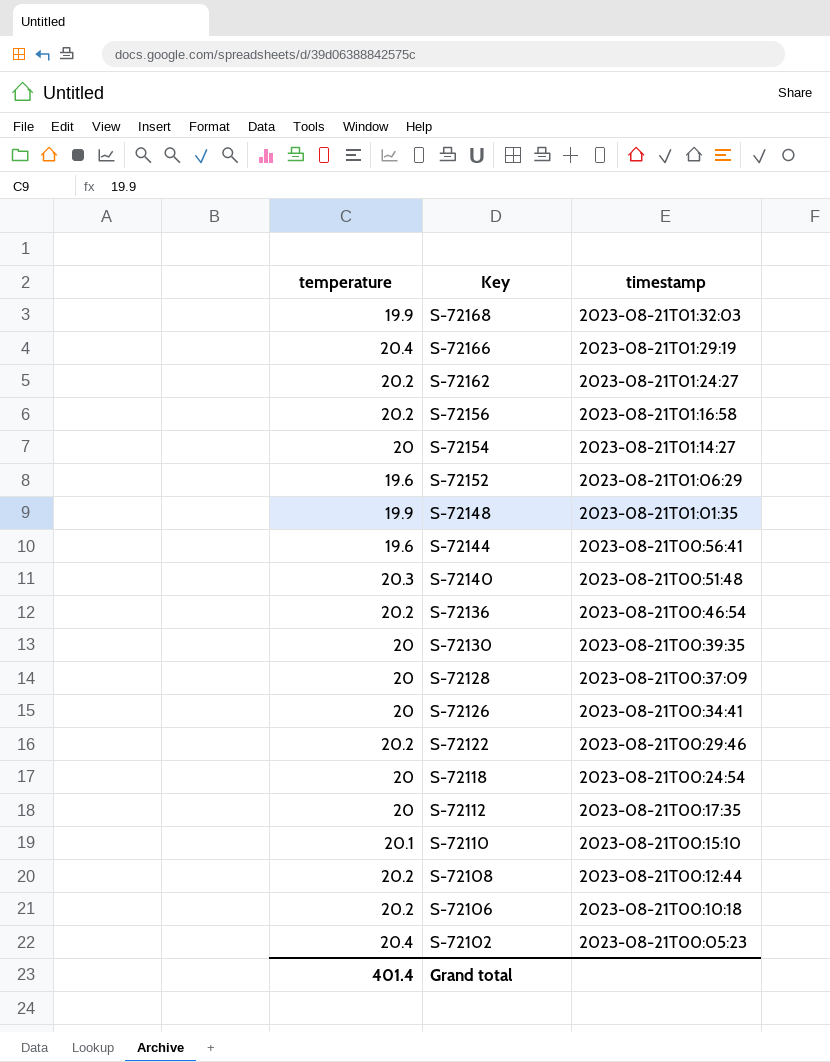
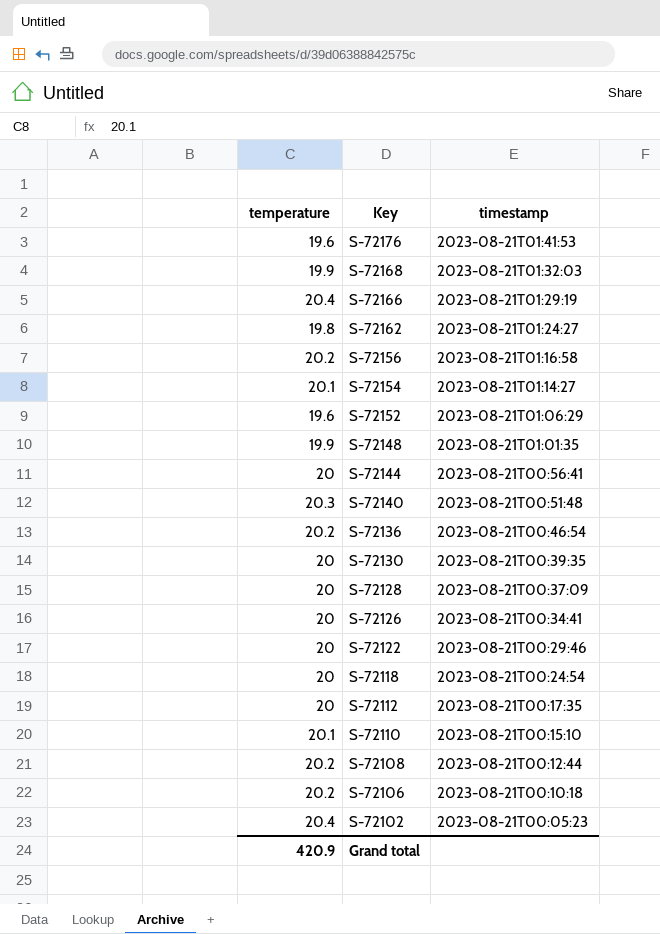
row S-72176: none -> 19.6 | 2023-08-21T01:41:53
S-72162 | temperature: 20.2 -> 19.8
S-72154 | temperature: 20 -> 20.1
S-72144 | temperature: 19.6 -> 20
S-72122 | temperature: 20.2 -> 20
Grand total | temperature: 401.4 -> 420.9

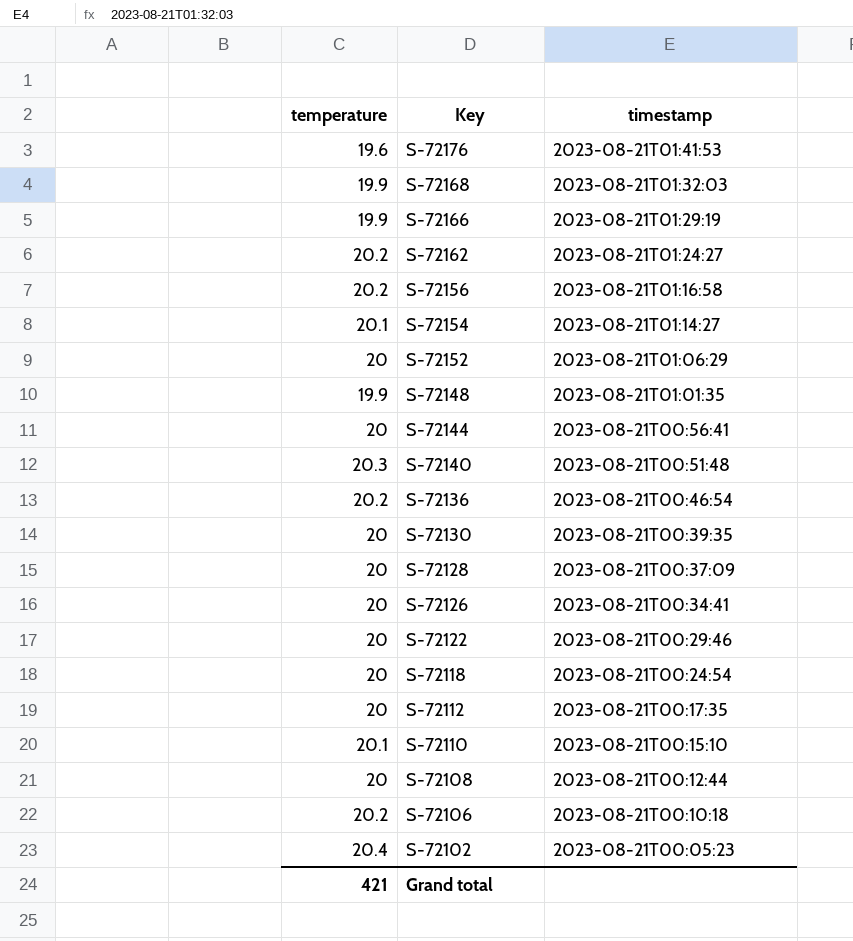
S-72166 | temperature: 20.4 -> 19.9
S-72162 | temperature: 19.8 -> 20.2
S-72152 | temperature: 19.6 -> 20
S-72108 | temperature: 20.2 -> 20
Grand total | temperature: 420.9 -> 421

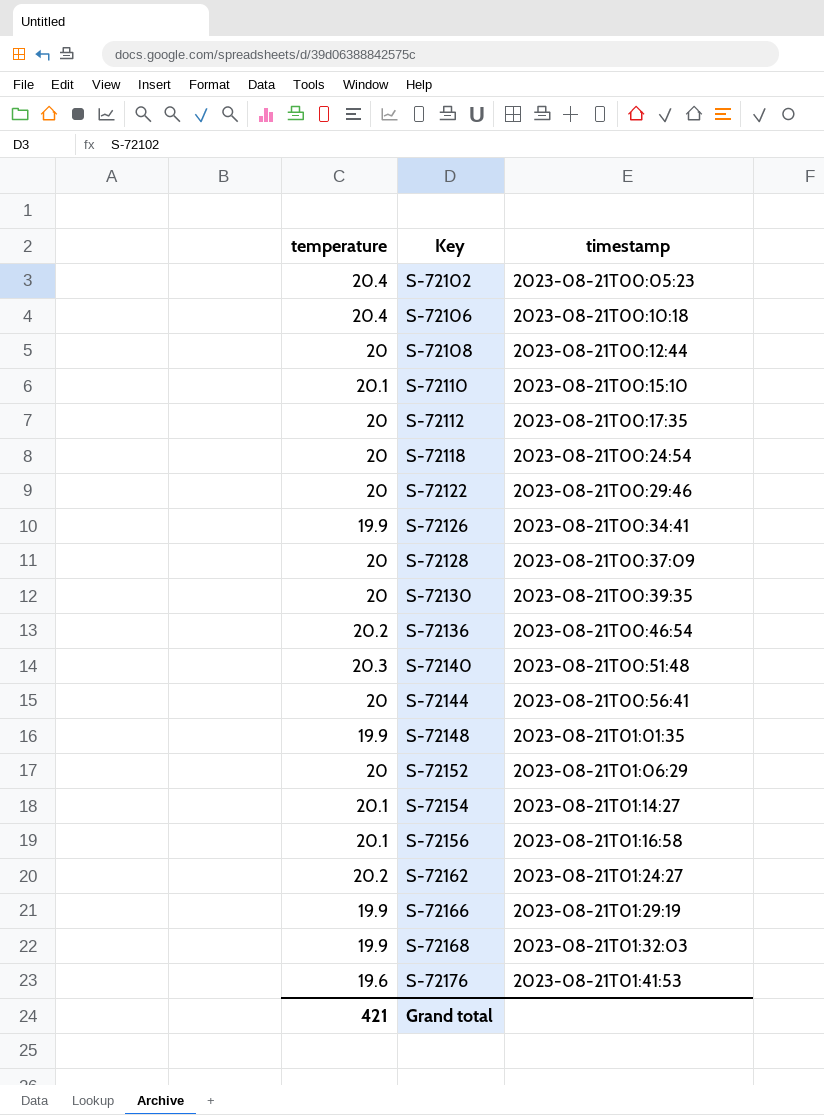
row order: Key descending -> Key ascending
S-72106 | temperature: 20.2 -> 20.4
S-72126 | temperature: 20 -> 19.9
S-72156 | temperature: 20.2 -> 20.1

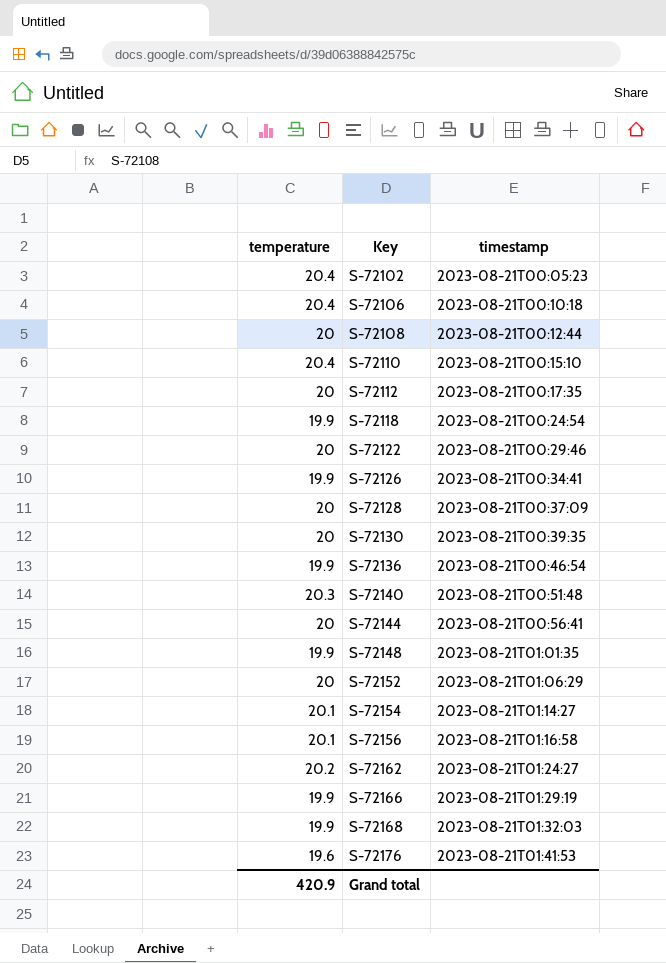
S-72110 | temperature: 20.1 -> 20.4
S-72118 | temperature: 20 -> 19.9
S-72136 | temperature: 20.2 -> 19.9
Grand total | temperature: 421 -> 420.9

